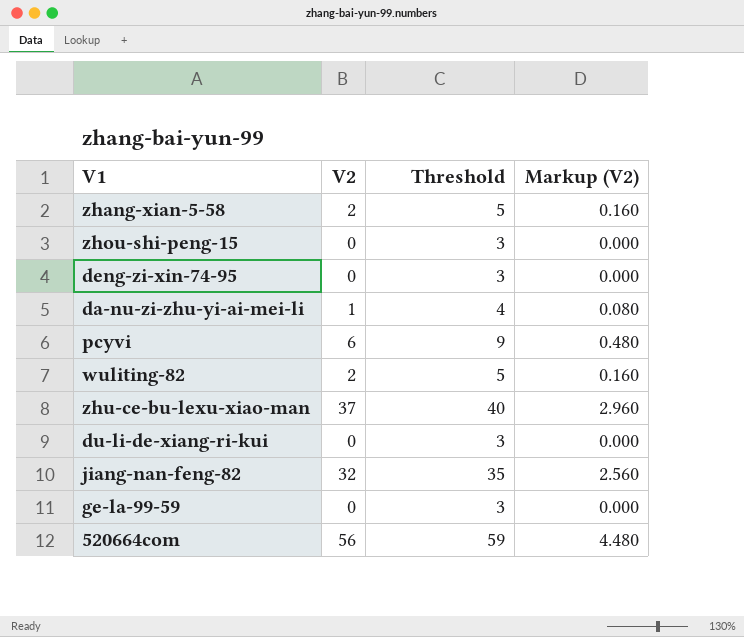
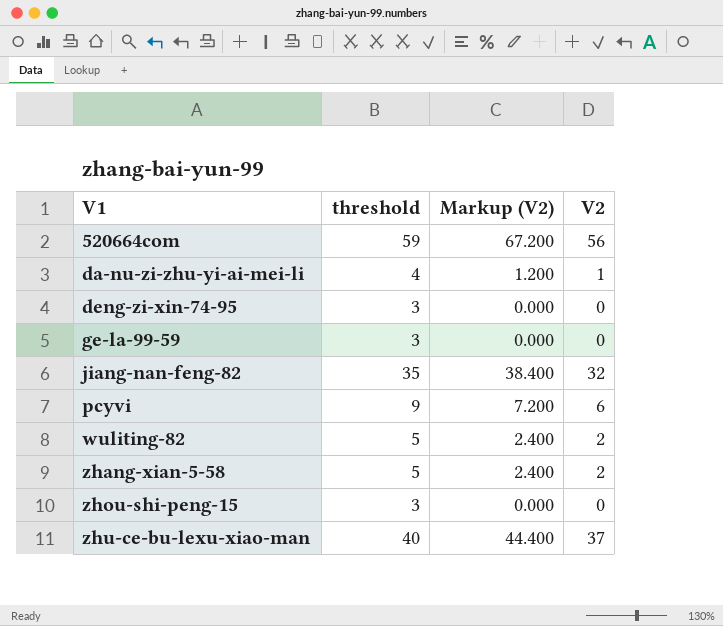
row order: none -> V1 ascending
column name: Threshold -> threshold
column Markup (V2) | formula: [V2] * 0.08 -> [V2] * 1.2
column V2 | position: 2 -> 4
row du-li-de-xiang-ri-kui: 0 | 3 | 0.000 -> none

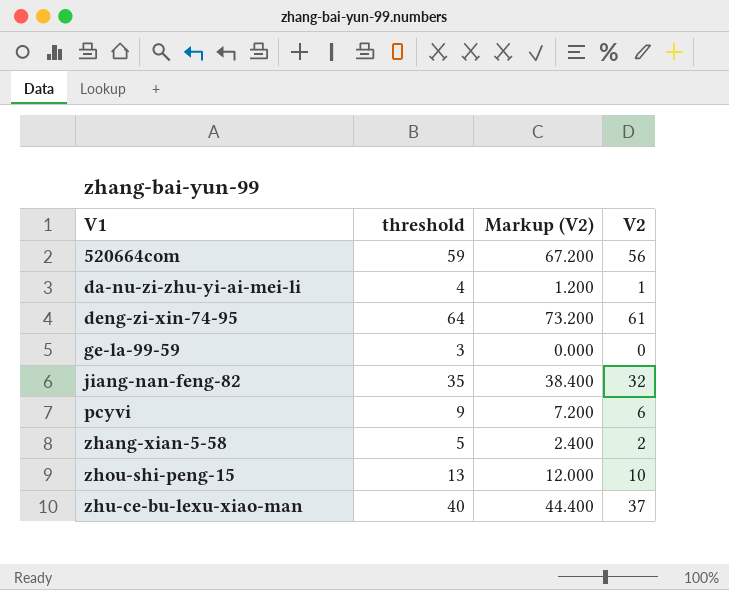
row wuliting-82: 5 | 2.400 | 2 -> none
deng-zi-xin-74-95 | threshold: 3 -> 64
deng-zi-xin-74-95 | Markup (V2): 0.000 -> 73.200
deng-zi-xin-74-95 | V2: 0 -> 61
zhou-shi-peng-15 | threshold: 3 -> 13
zhou-shi-peng-15 | Markup (V2): 0.000 -> 12.000
zhou-shi-peng-15 | V2: 0 -> 10

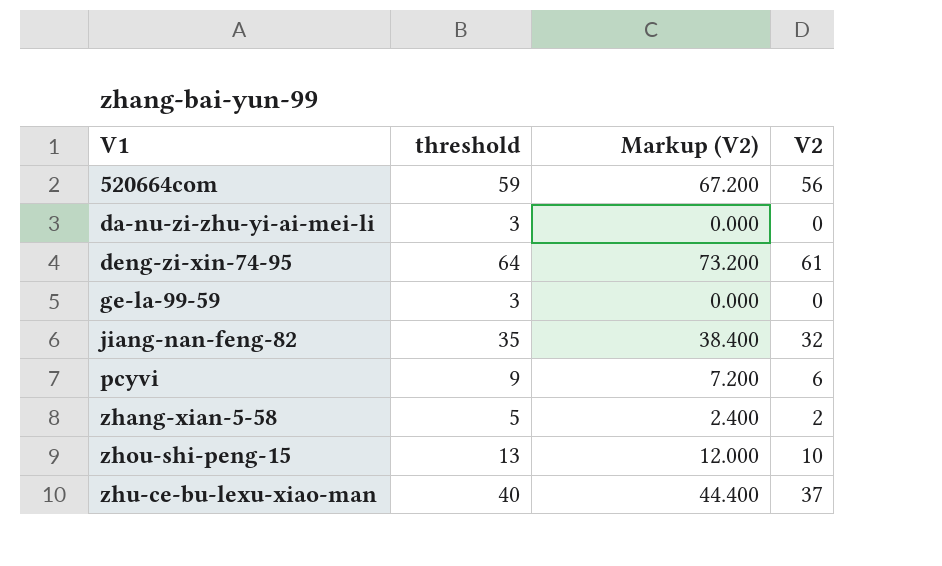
da-nu-zi-zhu-yi-ai-mei-li | threshold: 4 -> 3
da-nu-zi-zhu-yi-ai-mei-li | Markup (V2): 1.200 -> 0.000
da-nu-zi-zhu-yi-ai-mei-li | V2: 1 -> 0

